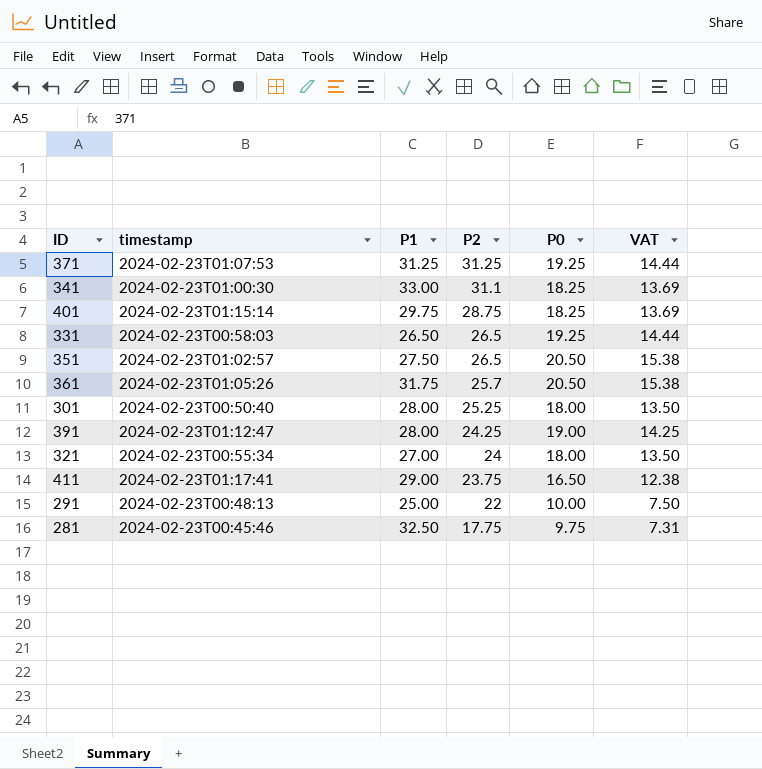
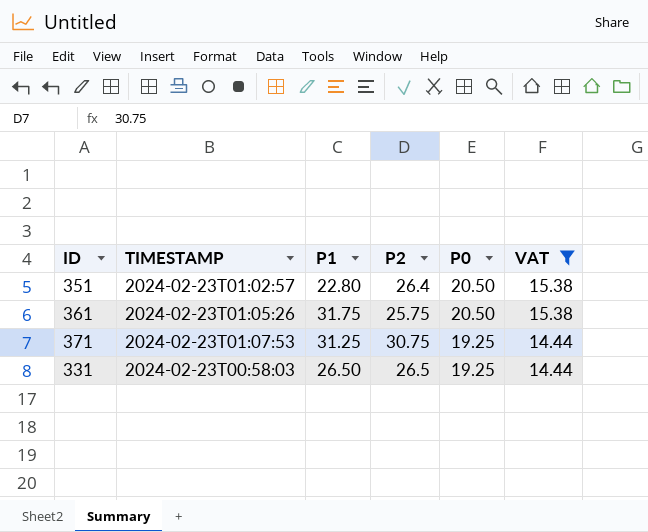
filter: none -> VAT >= 14.44
row order: P2 descending -> P0 descending
column name: timestamp -> TIMESTAMP
351 | P1: 27.50 -> 22.80
351 | P2: 26.5 -> 26.4
361 | P2: 25.7 -> 25.75
371 | P2: 31.25 -> 30.75

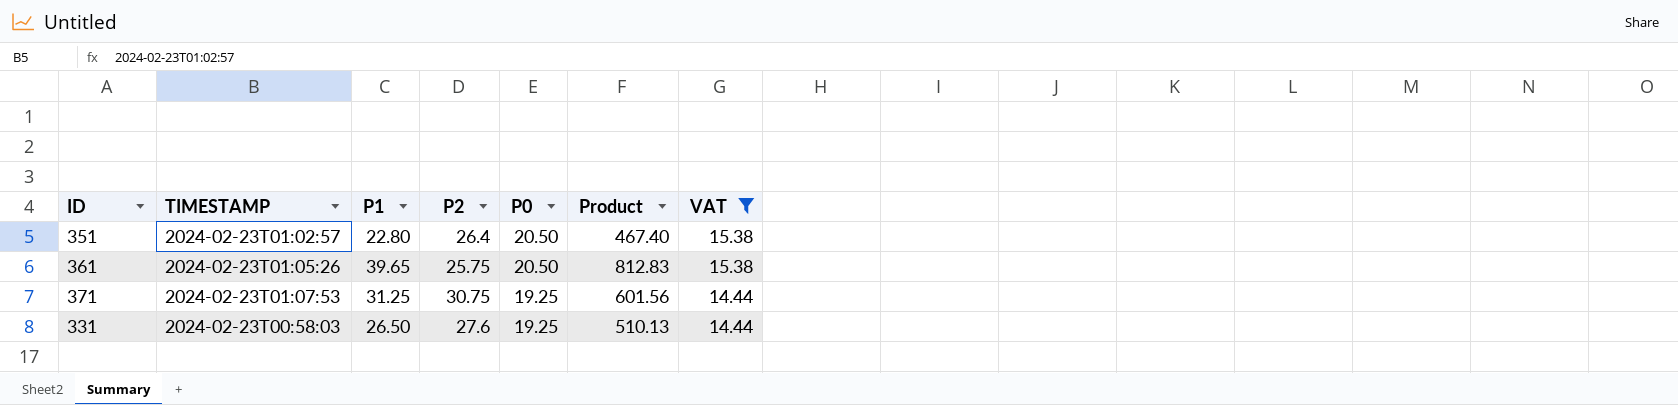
column Product | formula: none -> [P1] * [P0]
361 | P1: 31.75 -> 39.65
331 | P2: 26.5 -> 27.6

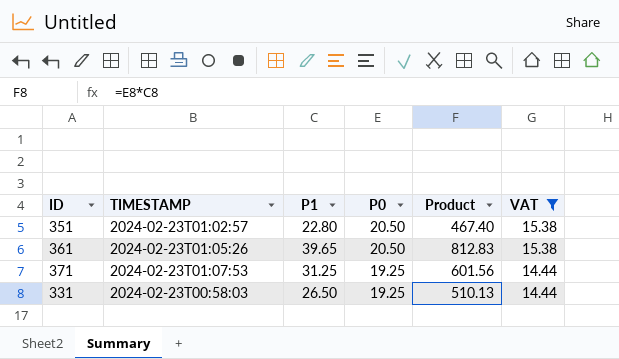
column P2 | position: 4 -> none

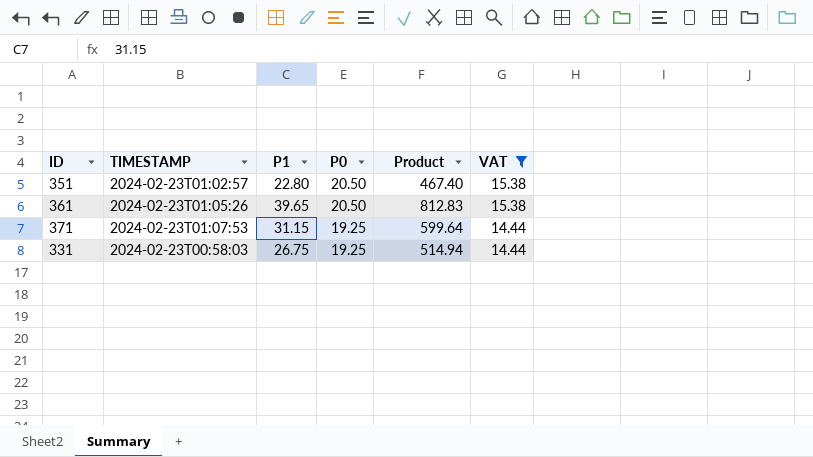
371 | P1: 31.25 -> 31.15
371 | Product: 601.56 -> 599.64
331 | P1: 26.50 -> 26.75
331 | Product: 510.13 -> 514.94

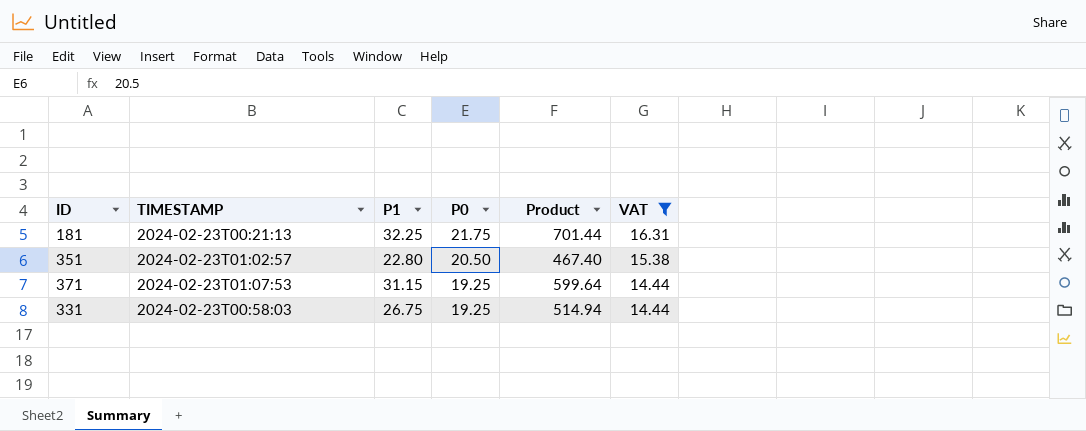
row 361: 2024-02-23T01:05:26 | 39.65 | 20.50 | 812.83 | 15.38 -> none
row 181: none -> 2024-02-23T00:21:13 | 32.25 | 21.75 | 701.44 | 16.31

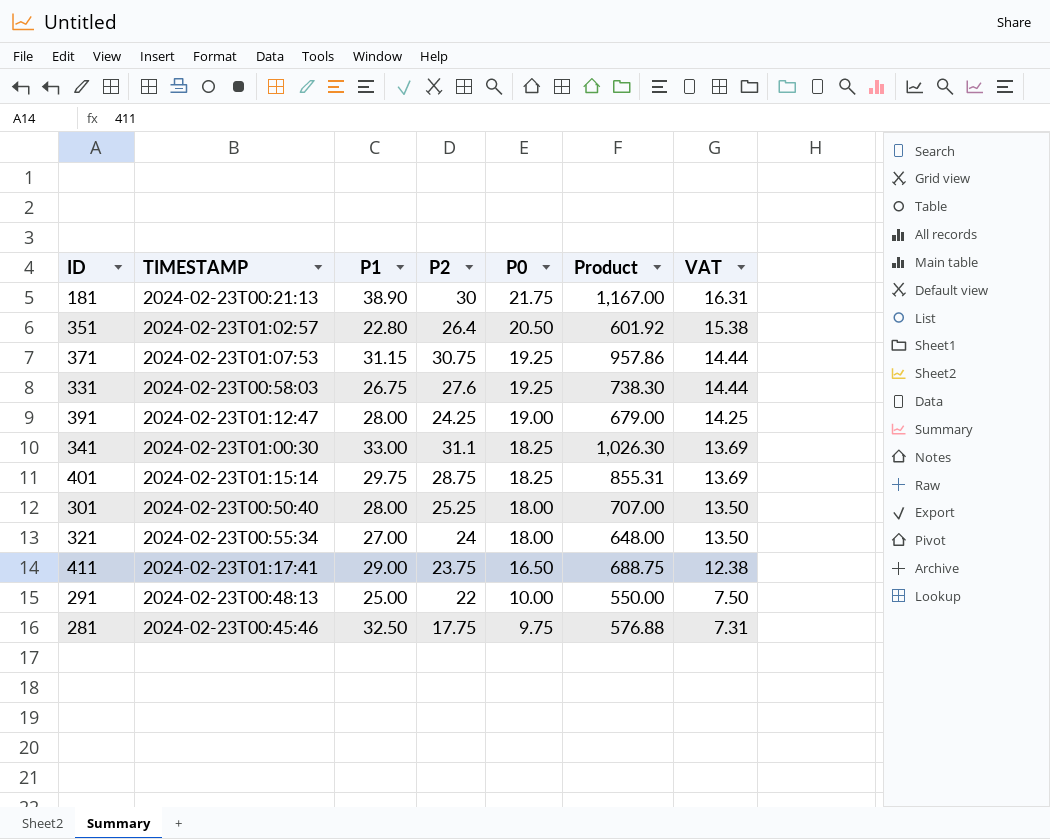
filter: VAT >= 14.44 -> none
column P2 | position: none -> 4
column Product | formula: [P1] * [P0] -> [P1] * [P2]
181 | P1: 32.25 -> 38.90

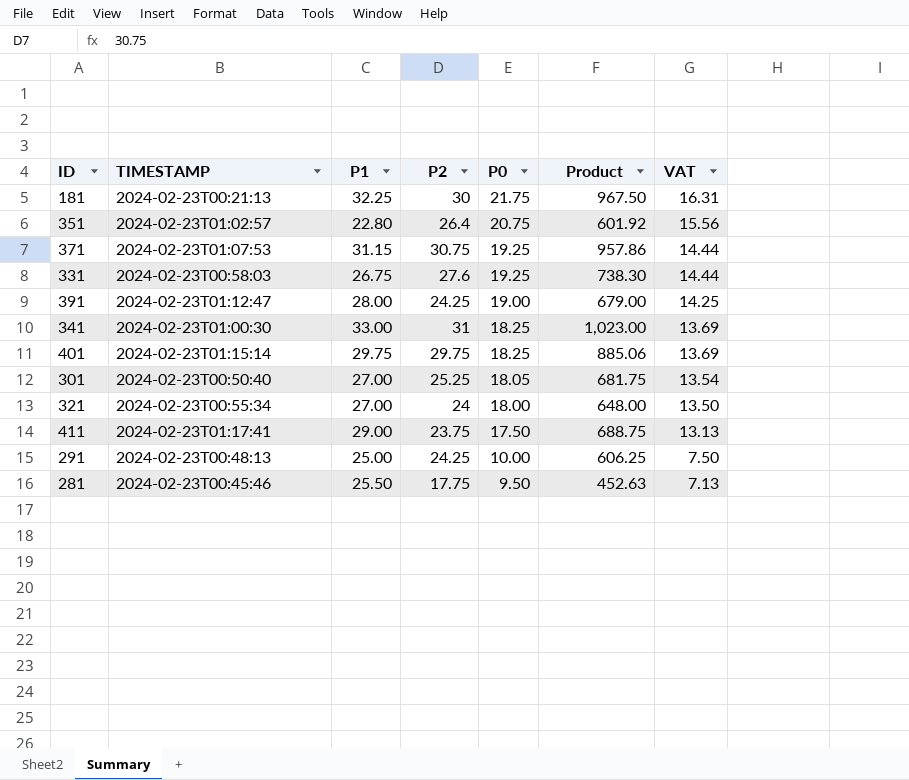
181 | P1: 38.90 -> 32.25
181 | Product: 1,167.00 -> 967.50
351 | P0: 20.50 -> 20.75
351 | VAT: 15.38 -> 15.56
341 | P2: 31.1 -> 31
341 | Product: 1,026.30 -> 1,023.00
401 | P2: 28.75 -> 29.75
401 | Product: 855.31 -> 885.06
301 | P1: 28.00 -> 27.00
301 | P0: 18.00 -> 18.05
301 | Product: 707.00 -> 681.75
301 | VAT: 13.50 -> 13.54
411 | P0: 16.50 -> 17.50
411 | VAT: 12.38 -> 13.13
291 | P2: 22 -> 24.25
291 | Product: 550.00 -> 606.25
281 | P1: 32.50 -> 25.50
281 | P0: 9.75 -> 9.50
281 | Product: 576.88 -> 452.63
281 | VAT: 7.31 -> 7.13

